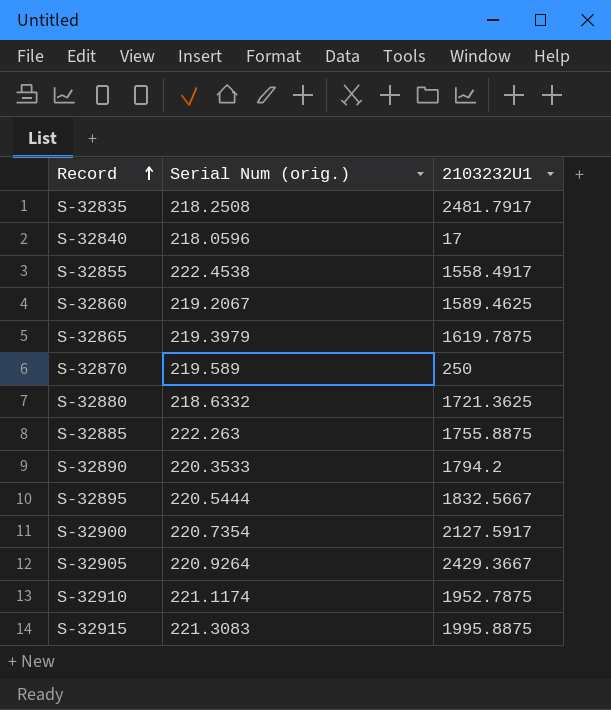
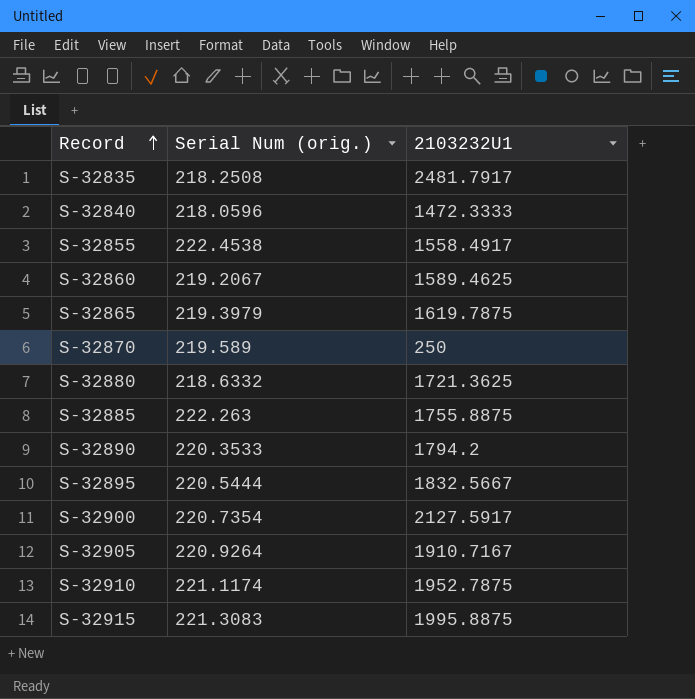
S-32840 | 2103232U1: 17 -> 1472.3333
S-32905 | 2103232U1: 2429.3667 -> 1910.7167

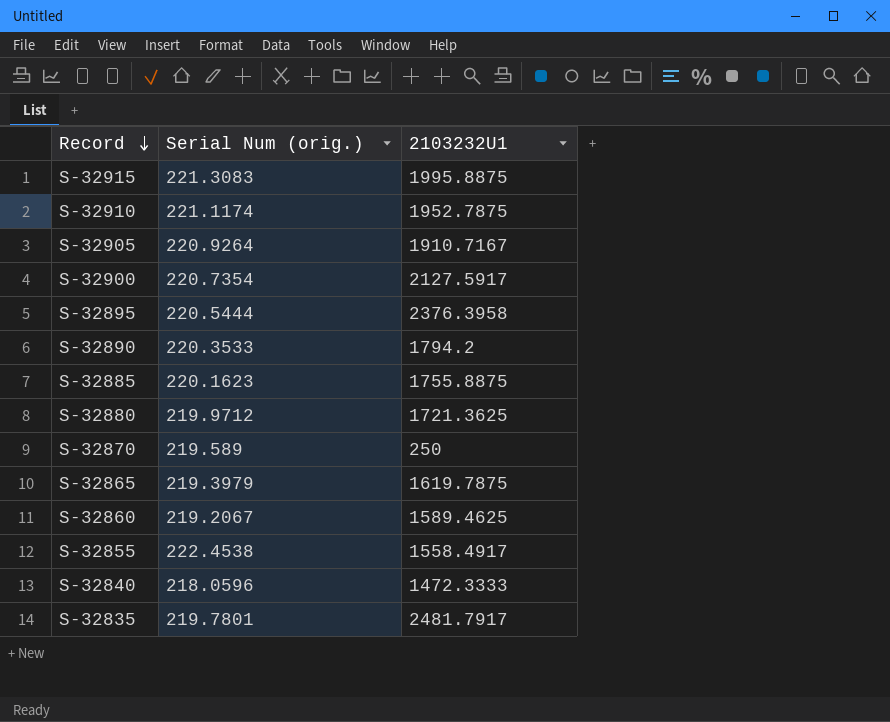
row order: Record ascending -> Record descending
S-32895 | 2103232U1: 1832.5667 -> 2376.3958
S-32885 | Serial Num (orig.): 222.263 -> 220.1623
S-32880 | Serial Num (orig.): 218.6332 -> 219.9712
S-32835 | Serial Num (orig.): 218.2508 -> 219.7801

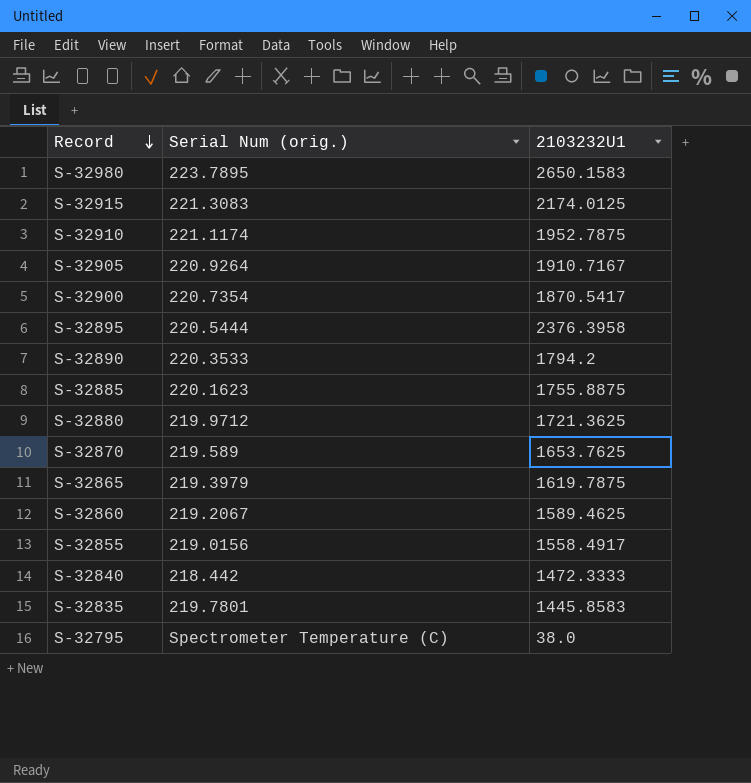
row S-32980: none -> 223.7895 | 2650.1583
S-32915 | 2103232U1: 1995.8875 -> 2174.0125
S-32900 | 2103232U1: 2127.5917 -> 1870.5417
S-32870 | 2103232U1: 250 -> 1653.7625
S-32855 | Serial Num (orig.): 222.4538 -> 219.0156
S-32840 | Serial Num (orig.): 218.0596 -> 218.442
S-32835 | 2103232U1: 2481.7917 -> 1445.8583
row S-32795: none -> Spectrometer Temperature (C) | 38.0

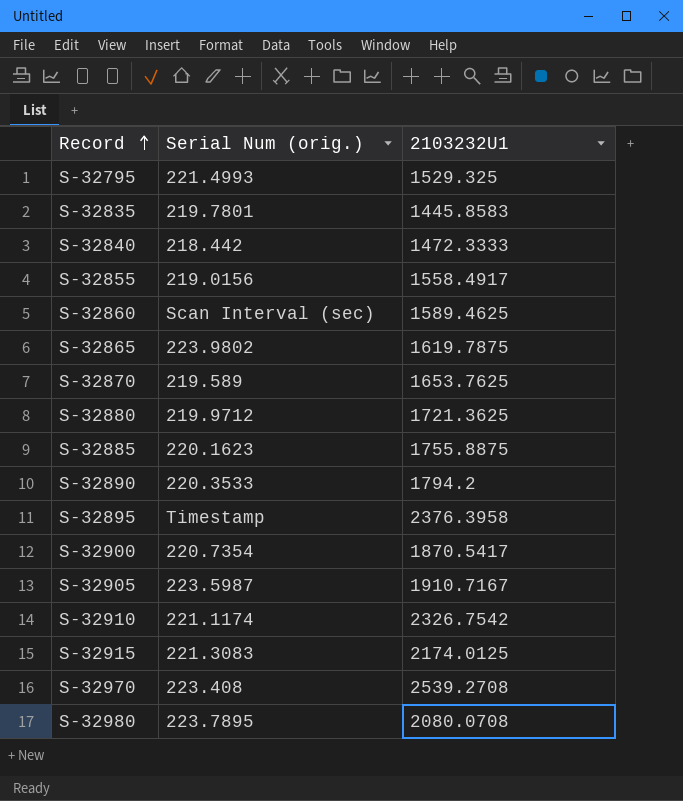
row order: Record descending -> Record ascending
S-32795 | Serial Num (orig.): Spectrometer Temperature (C) -> 221.4993
S-32795 | 2103232U1: 38.0 -> 1529.325
S-32860 | Serial Num (orig.): 219.2067 -> Scan Interval (sec)
S-32865 | Serial Num (orig.): 219.3979 -> 223.9802
S-32895 | Serial Num (orig.): 220.5444 -> Timestamp
S-32905 | Serial Num (orig.): 220.9264 -> 223.5987
S-32910 | 2103232U1: 1952.7875 -> 2326.7542
row S-32970: none -> 223.408 | 2539.2708
S-32980 | 2103232U1: 2650.1583 -> 2080.0708

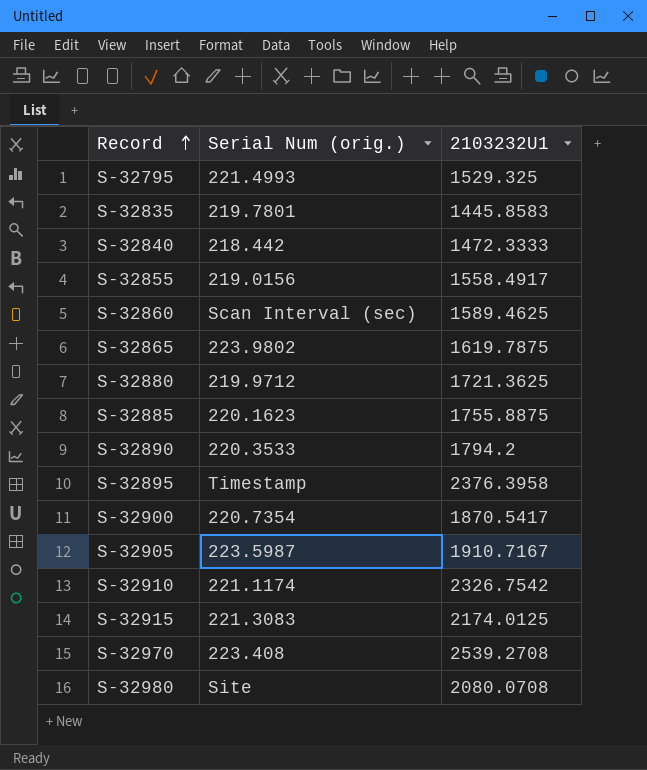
row S-32870: 219.589 | 1653.7625 -> none
S-32980 | Serial Num (orig.): 223.7895 -> Site

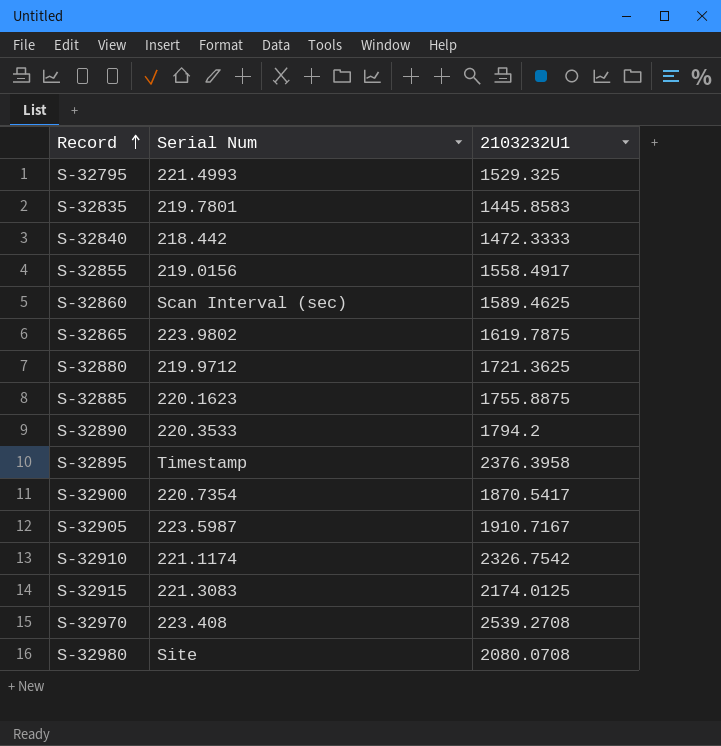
column name: Serial Num (orig.) -> Serial Num

